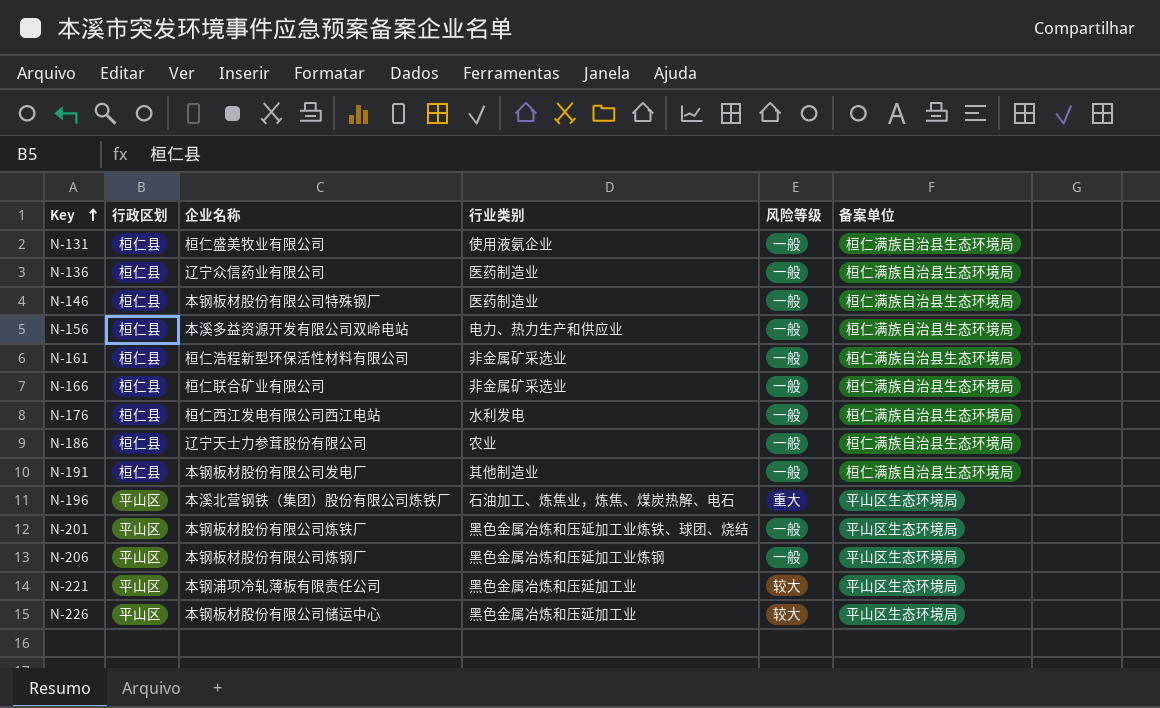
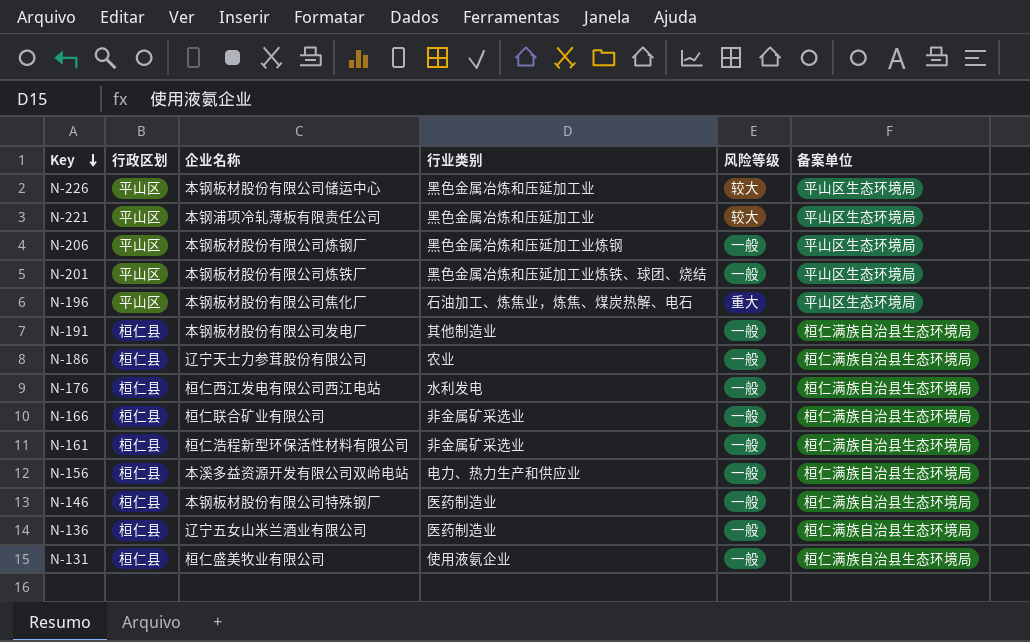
row order: Key ascending -> Key descending
N-196 | 企业名称: 本溪北营钢铁（集团）股份有限公司炼铁厂 -> 本钢板材股份有限公司焦化厂
N-136 | 企业名称: 辽宁众信药业有限公司 -> 辽宁五女山米兰酒业有限公司

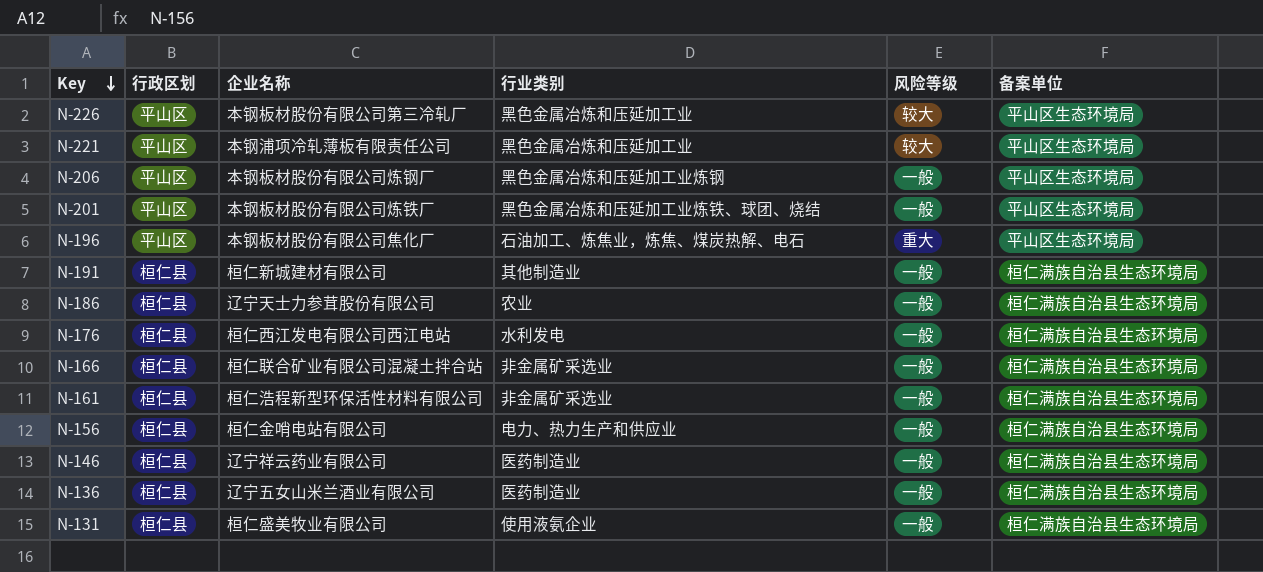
N-226 | 企业名称: 本钢板材股份有限公司储运中心 -> 本钢板材股份有限公司第三冷轧厂
N-191 | 企业名称: 本钢板材股份有限公司发电厂 -> 桓仁新城建材有限公司
N-166 | 企业名称: 桓仁联合矿业有限公司 -> 桓仁联合矿业有限公司混凝土拌合站
N-156 | 企业名称: 本溪多益资源开发有限公司双岭电站 -> 桓仁金哨电站有限公司
N-146 | 企业名称: 本钢板材股份有限公司特殊钢厂 -> 辽宁祥云药业有限公司

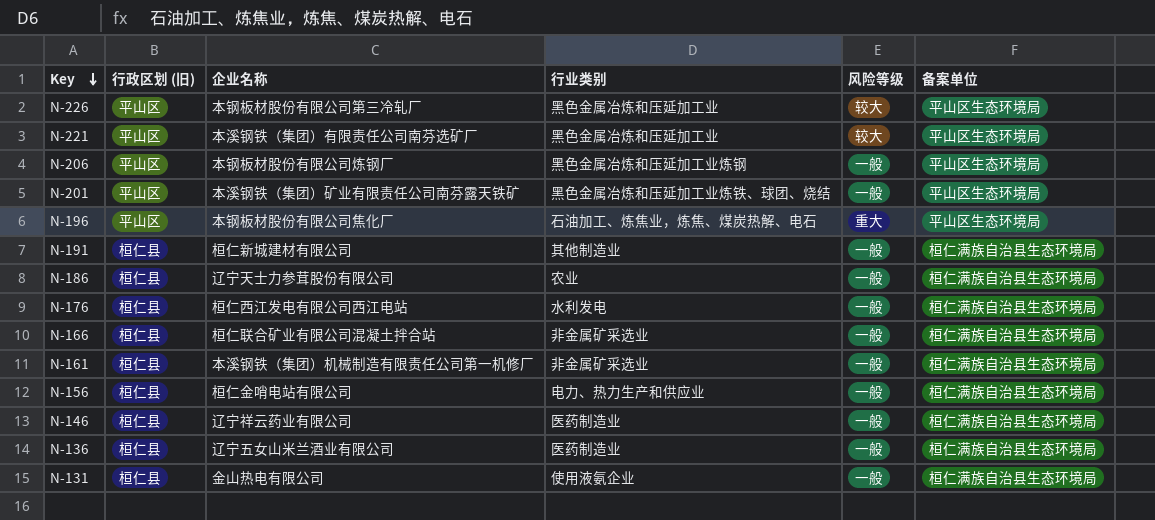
column name: 行政区划 -> 行政区划 (旧)
N-221 | 企业名称: 本钢浦项冷轧薄板有限责任公司 -> 本溪钢铁（集团）有限责任公司南芬选矿厂
N-201 | 企业名称: 本钢板材股份有限公司炼铁厂 -> 本溪钢铁（集团）矿业有限责任公司南芬露天铁矿
N-161 | 企业名称: 桓仁浩程新型环保活性材料有限公司 -> 本溪钢铁（集团）机械制造有限责任公司第一机修厂
N-131 | 企业名称: 桓仁盛美牧业有限公司 -> 金山热电有限公司

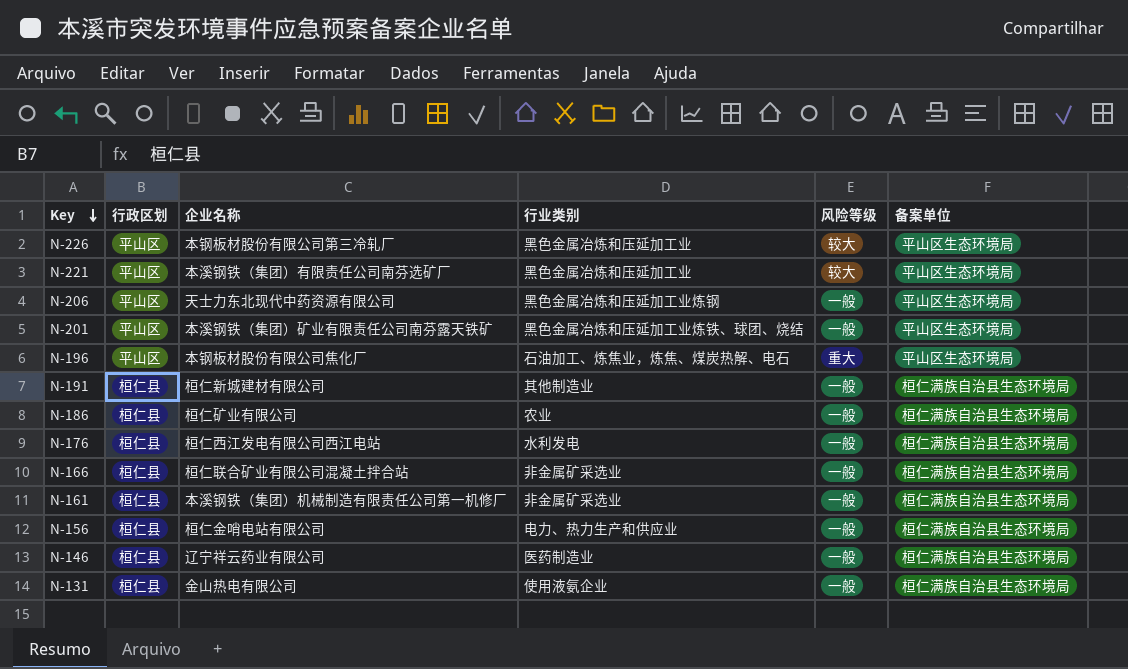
column name: 行政区划 (旧) -> 行政区划
row N-136: 桓仁县 | 辽宁五女山米兰酒业有限公司 | 医药制造业 | 一般 | 桓仁满族自治县生态环境局 -> none
N-206 | 企业名称: 本钢板材股份有限公司炼钢厂 -> 天士力东北现代中药资源有限公司
N-186 | 企业名称: 辽宁天士力参茸股份有限公司 -> 桓仁矿业有限公司

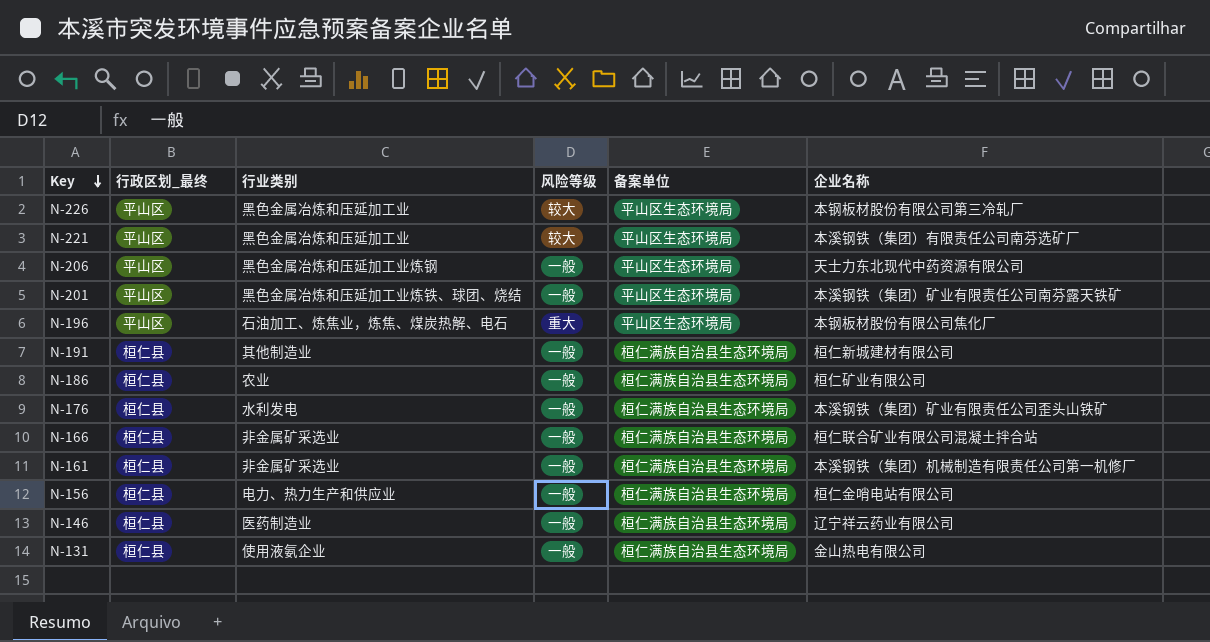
column name: 行政区划 -> 行政区划_最终
column 企业名称 | position: 3 -> 6
N-176 | 企业名称: 桓仁西江发电有限公司西江电站 -> 本溪钢铁（集团）矿业有限责任公司歪头山铁矿

